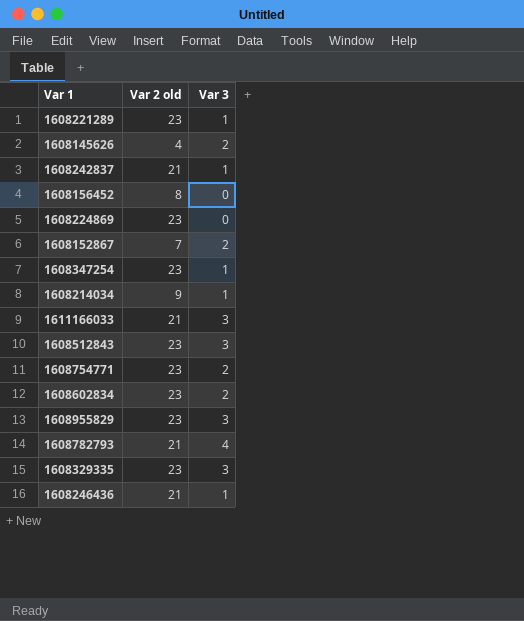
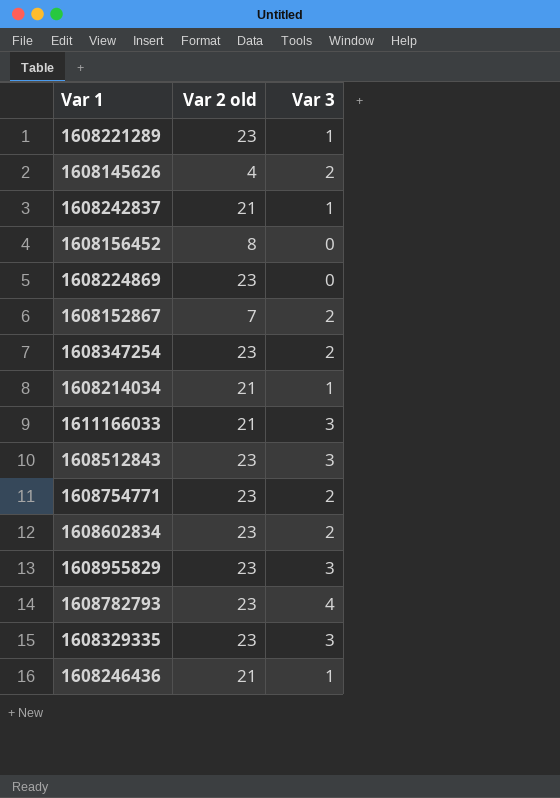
1608347254 | Var 3: 1 -> 2
1608214034 | Var 2 old: 9 -> 21
1608782793 | Var 2 old: 21 -> 23

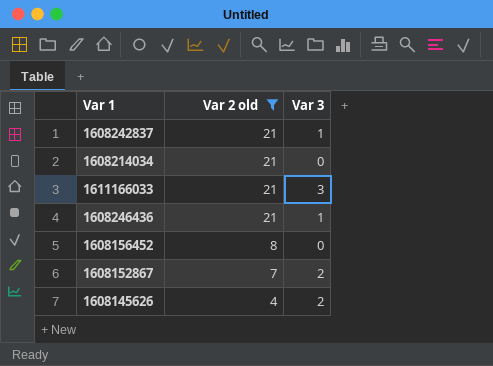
filter: none -> Var 2 old != 23
row order: none -> Var 2 old descending
1608214034 | Var 3: 1 -> 0

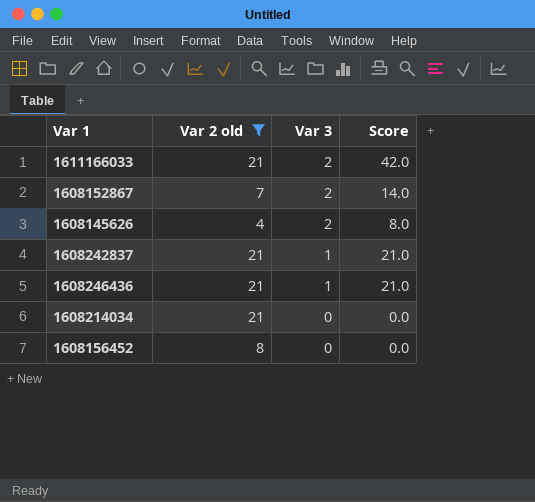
row order: Var 2 old descending -> Var 3 descending
column Score | formula: none -> [Var 2 old] * [Var 3]
1611166033 | Var 3: 3 -> 2

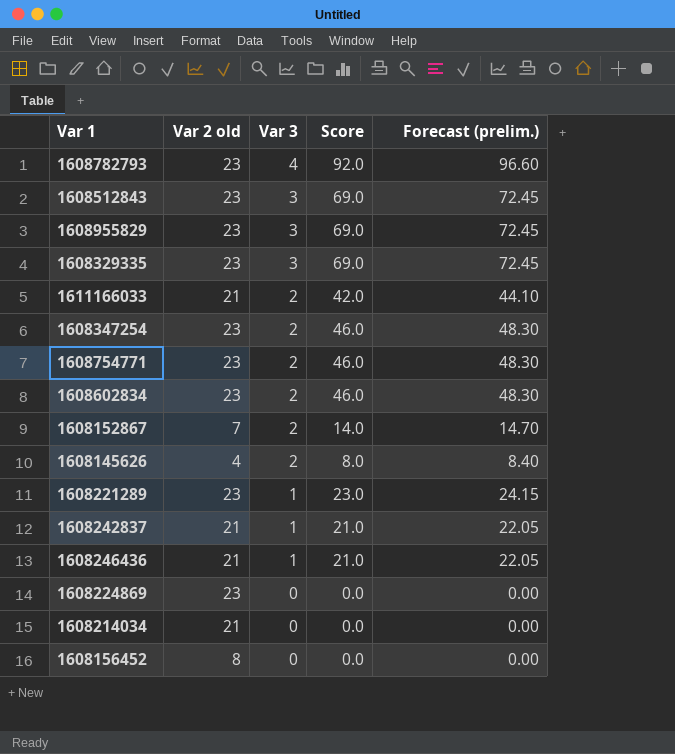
filter: Var 2 old != 23 -> none
column Forecast (prelim.) | formula: none -> [Score] * 1.05

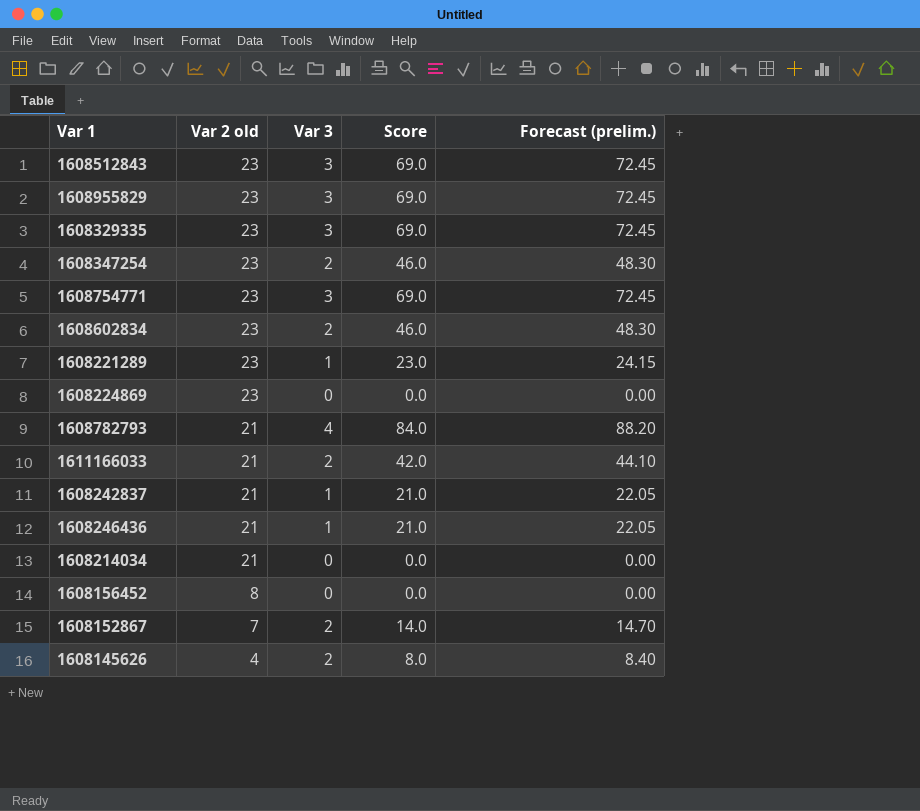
row order: Var 3 descending -> Var 2 old descending
1608754771 | Var 3: 2 -> 3
1608754771 | Score: 46.0 -> 69.0
1608754771 | Forecast (prelim.): 48.30 -> 72.45
1608782793 | Var 2 old: 23 -> 21
1608782793 | Score: 92.0 -> 84.0
1608782793 | Forecast (prelim.): 96.60 -> 88.20

